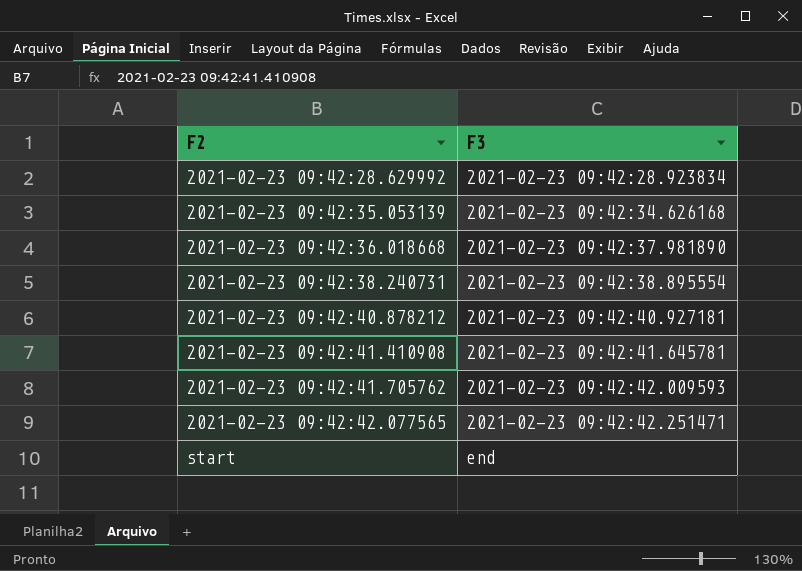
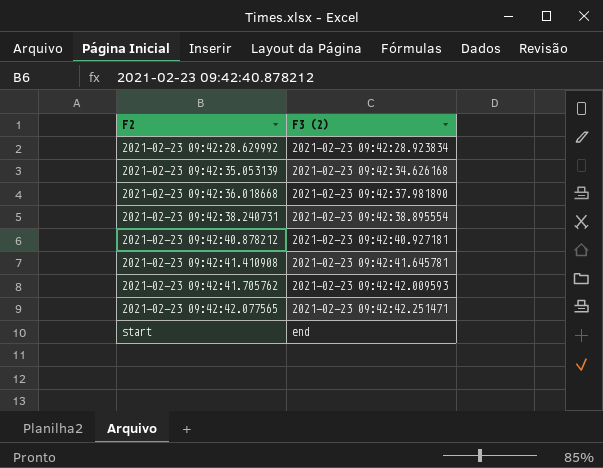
column name: F3 -> F3 (2)

